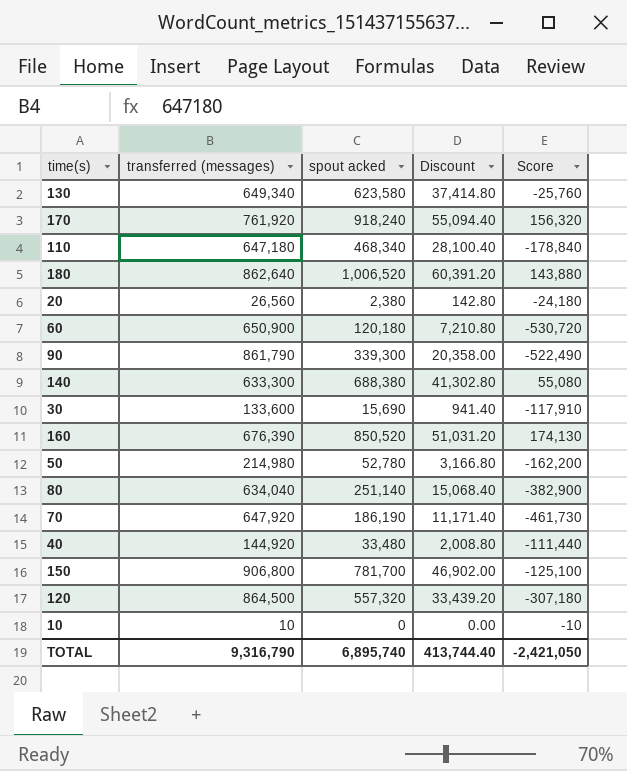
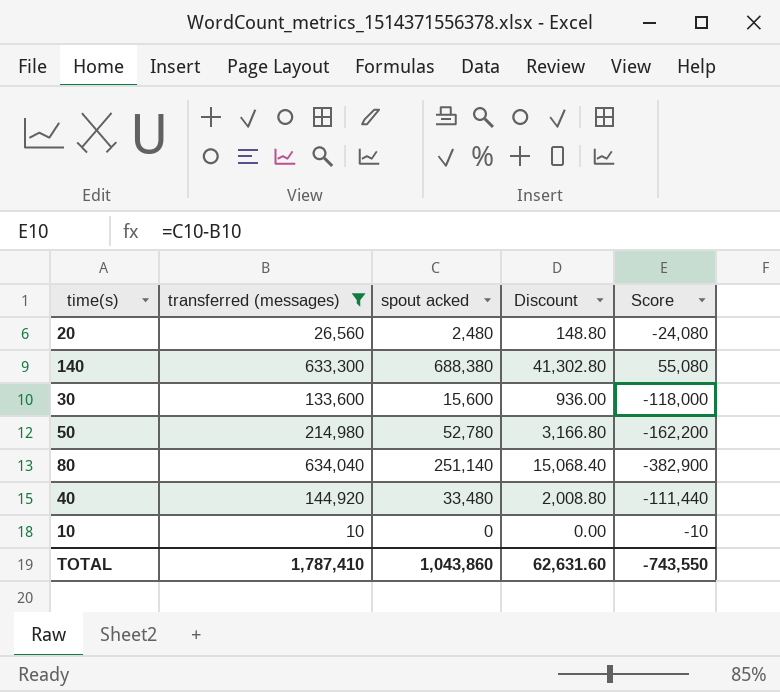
filter: none -> transferred (messages) <= 634,040
20 | spout acked: 2,380 -> 2,480
20 | Discount: 142.80 -> 148.80
20 | Score: -24,180 -> -24,080
30 | spout acked: 15,690 -> 15,600
30 | Discount: 941.40 -> 936.00
30 | Score: -117,910 -> -118,000
TOTAL | transferred (messages): 9,316,790 -> 1,787,410
TOTAL | spout acked: 6,895,740 -> 1,043,860
TOTAL | Discount: 413,744.40 -> 62,631.60
TOTAL | Score: -2,421,050 -> -743,550

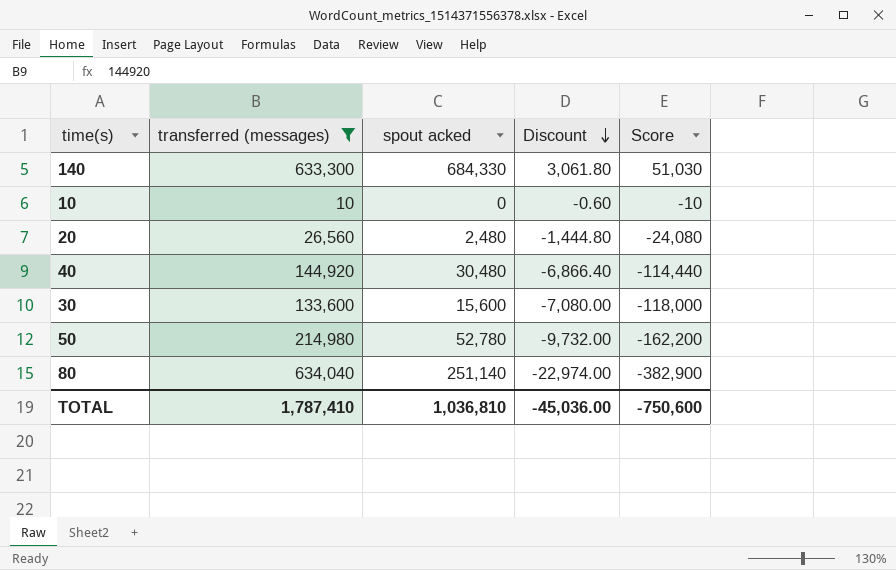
row order: none -> Discount descending
column Discount | formula: [spout acked] * 0.06 -> [Score] * 0.06
140 | spout acked: 688,380 -> 684,330
140 | Score: 55,080 -> 51,030
40 | spout acked: 33,480 -> 30,480
40 | Score: -111,440 -> -114,440
TOTAL | spout acked: 1,043,860 -> 1,036,810
TOTAL | Discount: 62,631.60 -> -45,036.00
TOTAL | Score: -743,550 -> -750,600

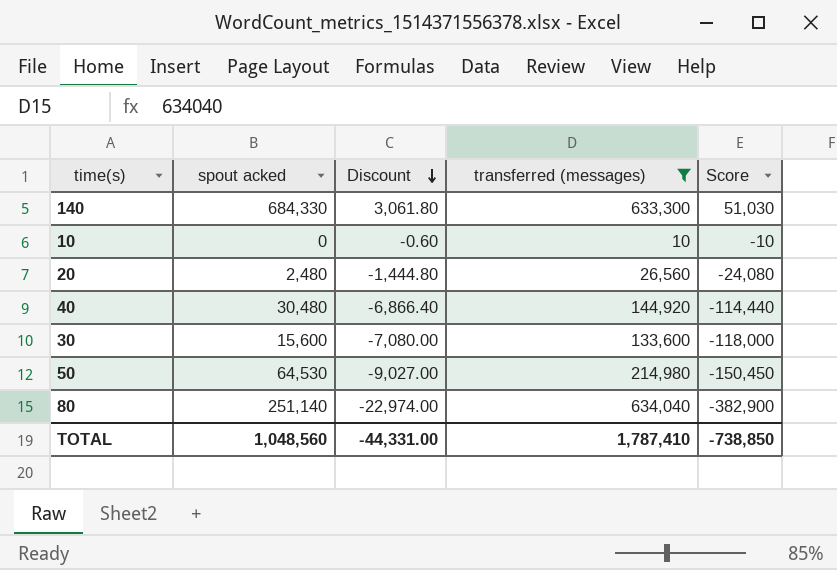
column transferred (messages) | position: 2 -> 4
50 | spout acked: 52,780 -> 64,530
50 | Discount: -9,732.00 -> -9,027.00
50 | Score: -162,200 -> -150,450
TOTAL | spout acked: 1,036,810 -> 1,048,560
TOTAL | Discount: -45,036.00 -> -44,331.00
TOTAL | Score: -750,600 -> -738,850

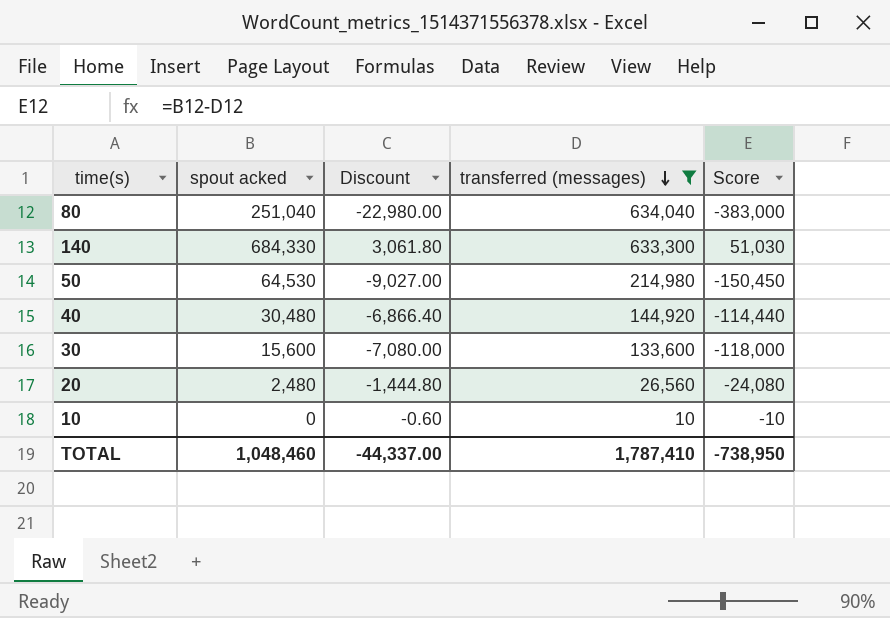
row order: Discount descending -> transferred (messages) descending
80 | spout acked: 251,140 -> 251,040
80 | Discount: -22,974.00 -> -22,980.00
80 | Score: -382,900 -> -383,000
TOTAL | spout acked: 1,048,560 -> 1,048,460
TOTAL | Discount: -44,331.00 -> -44,337.00
TOTAL | Score: -738,850 -> -738,950

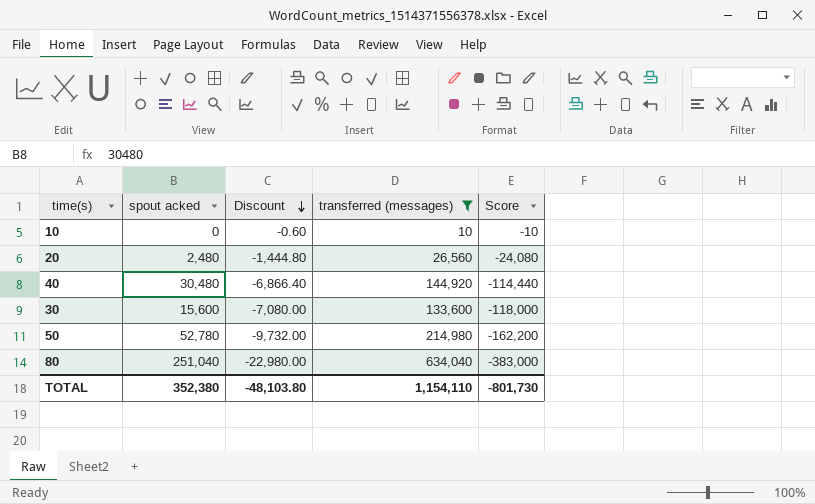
row order: transferred (messages) descending -> Discount descending
row 140: 684,330 | 3,061.80 | 633,300 | 51,030 -> none
50 | spout acked: 64,530 -> 52,780
50 | Discount: -9,027.00 -> -9,732.00
50 | Score: -150,450 -> -162,200
TOTAL | spout acked: 1,048,460 -> 352,380
TOTAL | Discount: -44,337.00 -> -48,103.80
TOTAL | transferred (messages): 1,787,410 -> 1,154,110
TOTAL | Score: -738,950 -> -801,730

